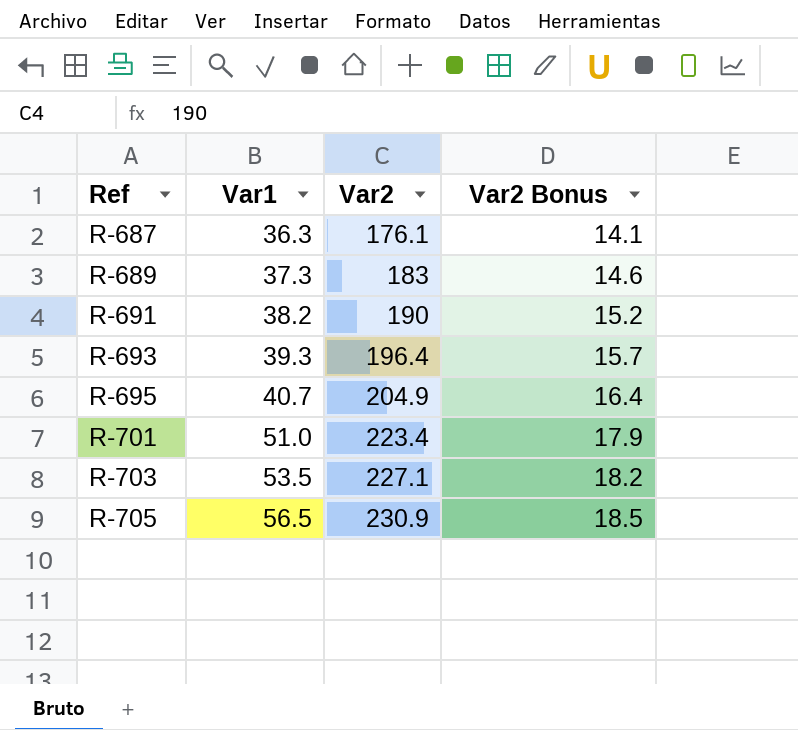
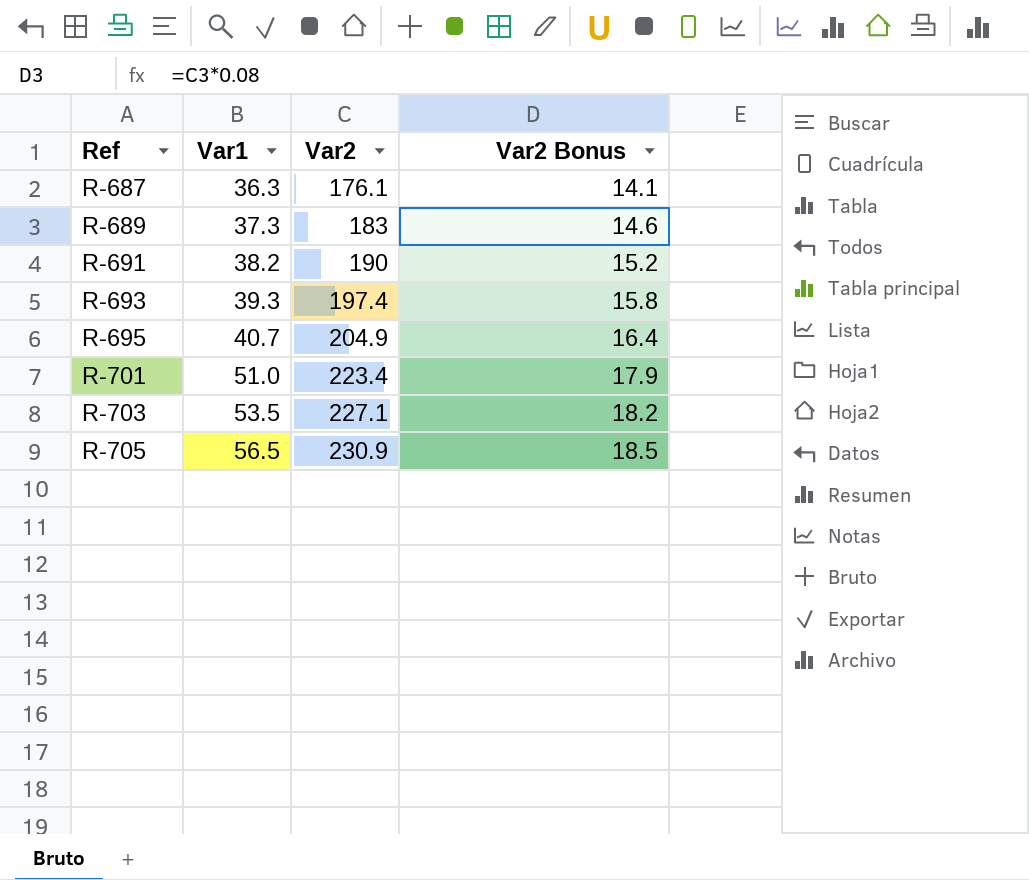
R-693 | Var2: 196.4 -> 197.4
R-693 | Var2 Bonus: 15.7 -> 15.8

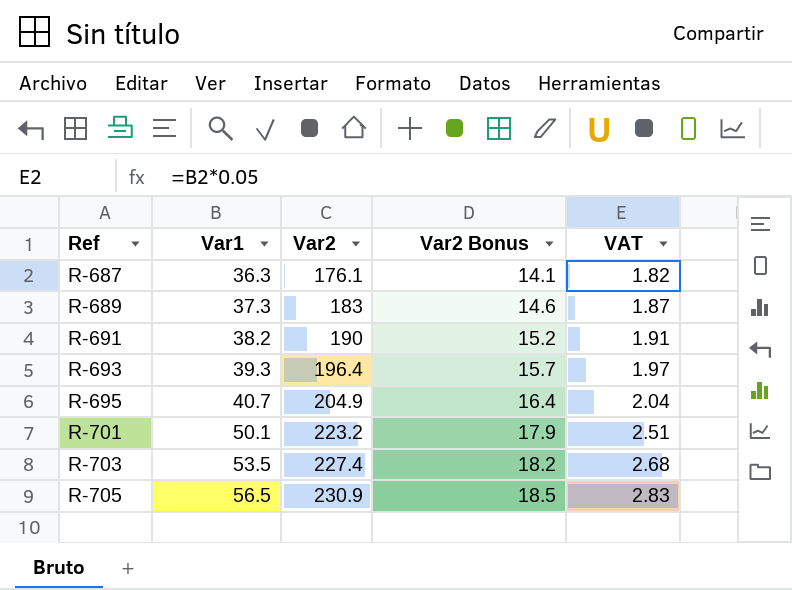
column VAT | formula: none -> [Var1] * 0.05
R-693 | Var2: 197.4 -> 196.4
R-693 | Var2 Bonus: 15.8 -> 15.7
R-701 | Var1: 51.0 -> 50.1
R-701 | Var2: 223.4 -> 223.2
R-703 | Var2: 227.1 -> 227.4

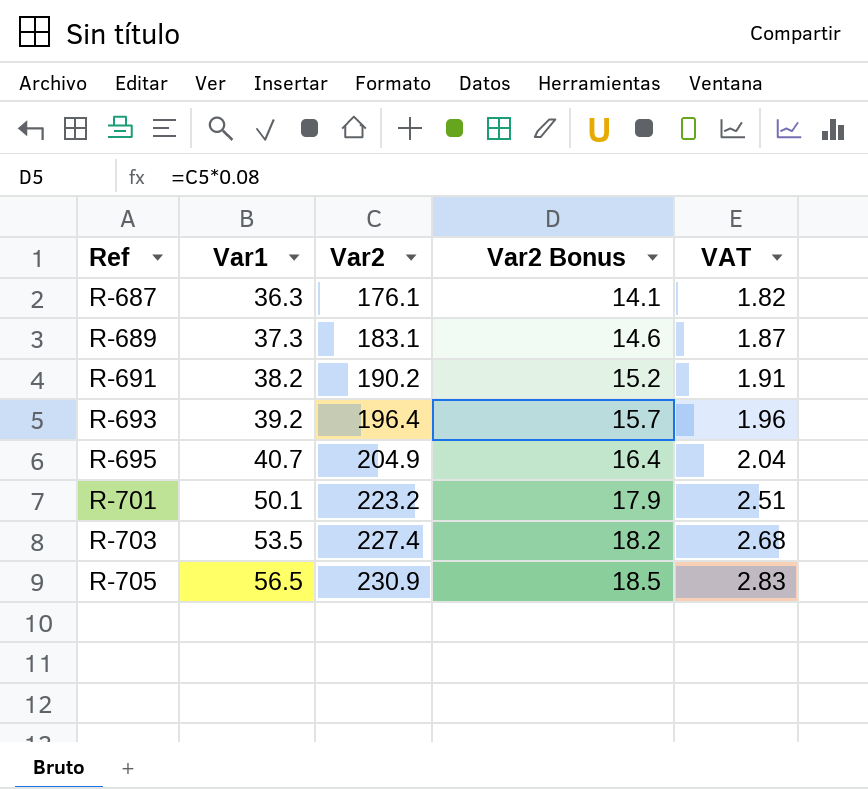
R-689 | Var2: 183 -> 183.1
R-691 | Var2: 190 -> 190.2
R-693 | Var1: 39.3 -> 39.2
R-693 | VAT: 1.97 -> 1.96

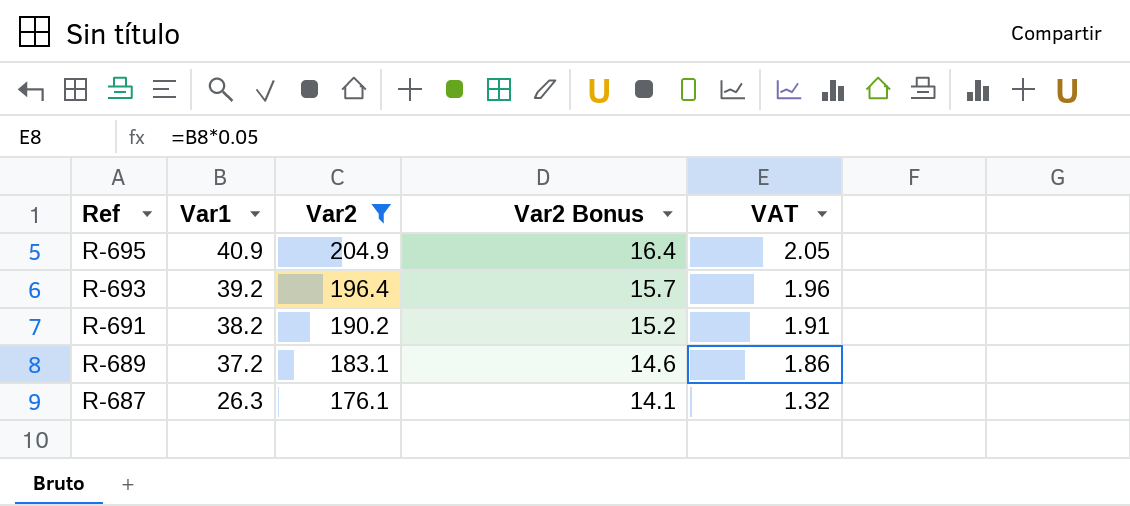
filter: none -> Var2 <= 204.9
row order: Ref ascending -> Ref descending
R-695 | Var1: 40.7 -> 40.9
R-695 | VAT: 2.04 -> 2.05
R-689 | Var1: 37.3 -> 37.2
R-689 | VAT: 1.87 -> 1.86
R-687 | Var1: 36.3 -> 26.3
R-687 | VAT: 1.82 -> 1.32

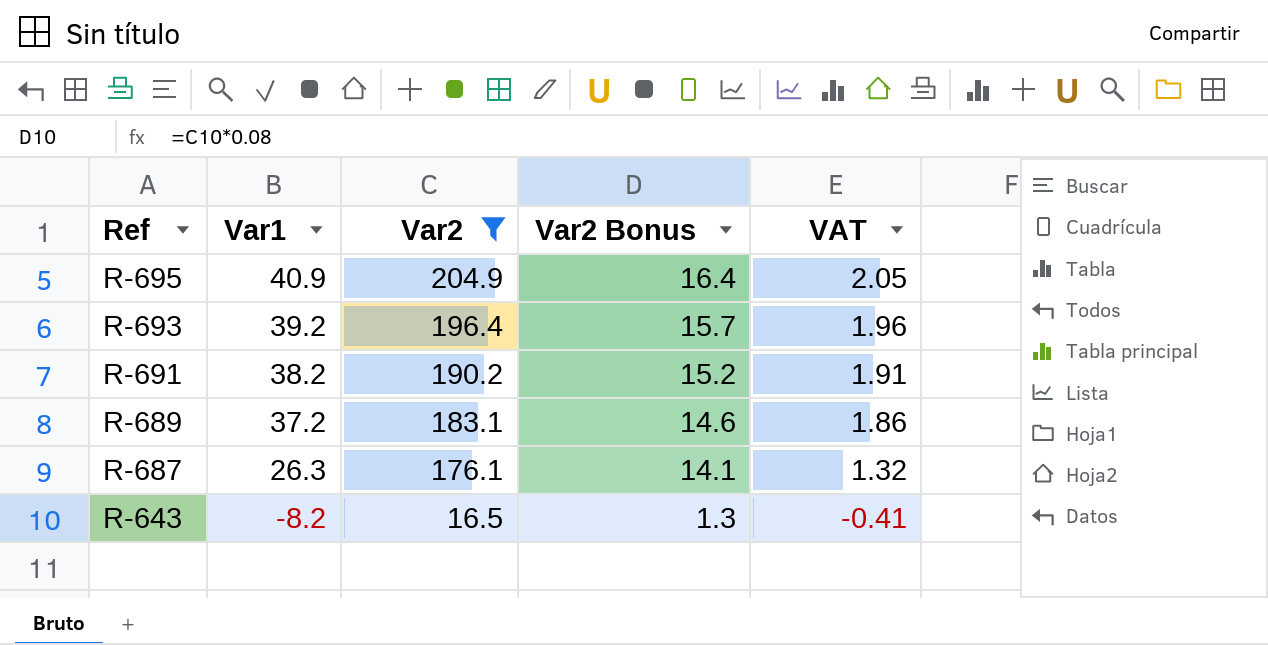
row R-643: none -> -8.2 | 16.5 | 1.3 | -0.41

